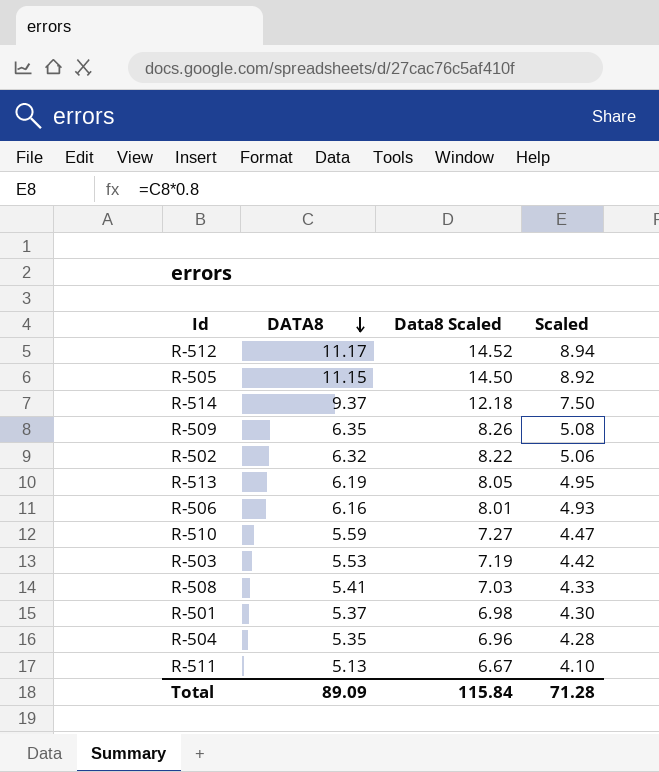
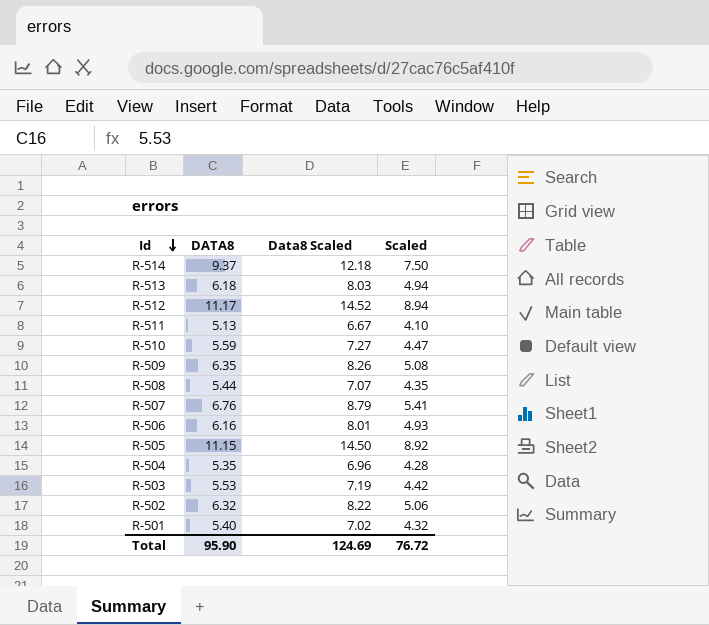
row order: DATA8 descending -> Id descending
R-513 | DATA8: 6.19 -> 6.18
R-513 | Data8 Scaled: 8.05 -> 8.03
R-513 | Scaled: 4.95 -> 4.94
R-508 | DATA8: 5.41 -> 5.44
R-508 | Data8 Scaled: 7.03 -> 7.07
R-508 | Scaled: 4.33 -> 4.35
row R-507: none -> 6.76 | 8.79 | 5.41
R-501 | DATA8: 5.37 -> 5.40
R-501 | Data8 Scaled: 6.98 -> 7.02
R-501 | Scaled: 4.30 -> 4.32
Total | DATA8: 89.09 -> 95.90
Total | Data8 Scaled: 115.84 -> 124.69
Total | Scaled: 71.28 -> 76.72

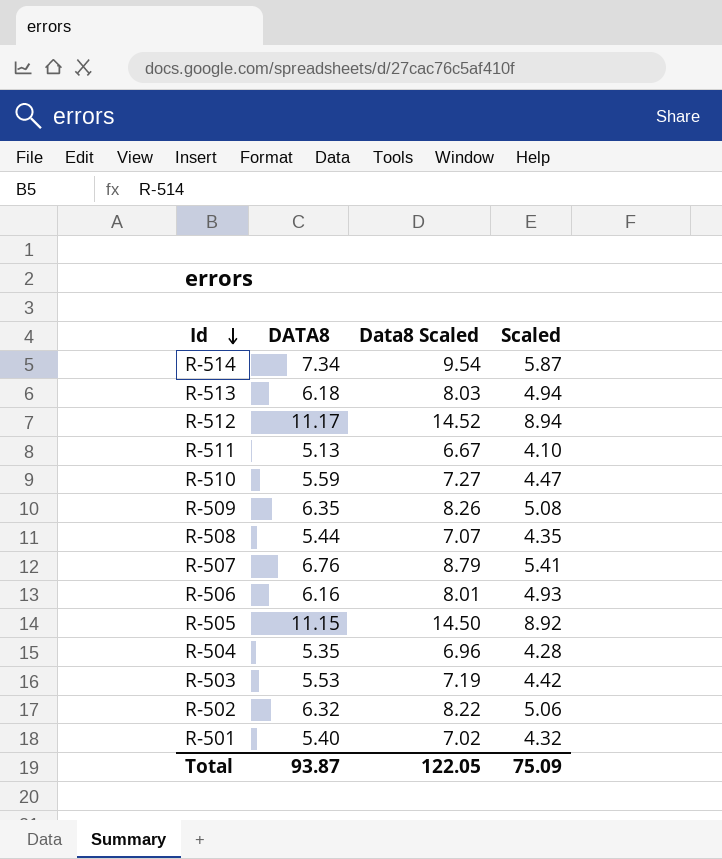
R-514 | DATA8: 9.37 -> 7.34
R-514 | Data8 Scaled: 12.18 -> 9.54
R-514 | Scaled: 7.50 -> 5.87
Total | DATA8: 95.90 -> 93.87
Total | Data8 Scaled: 124.69 -> 122.05
Total | Scaled: 76.72 -> 75.09

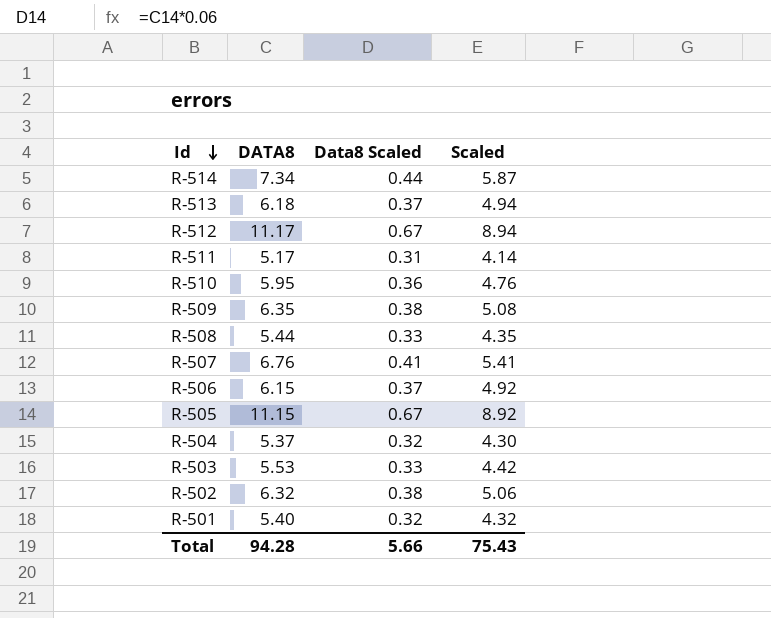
column Data8 Scaled | formula: [DATA8] * 1.3 -> [DATA8] * 0.06
R-511 | DATA8: 5.13 -> 5.17
R-511 | Scaled: 4.10 -> 4.14
R-510 | DATA8: 5.59 -> 5.95
R-510 | Scaled: 4.47 -> 4.76
R-506 | DATA8: 6.16 -> 6.15
R-506 | Scaled: 4.93 -> 4.92
R-504 | DATA8: 5.35 -> 5.37
R-504 | Scaled: 4.28 -> 4.30
Total | DATA8: 93.87 -> 94.28
Total | Data8 Scaled: 122.05 -> 5.66
Total | Scaled: 75.09 -> 75.43

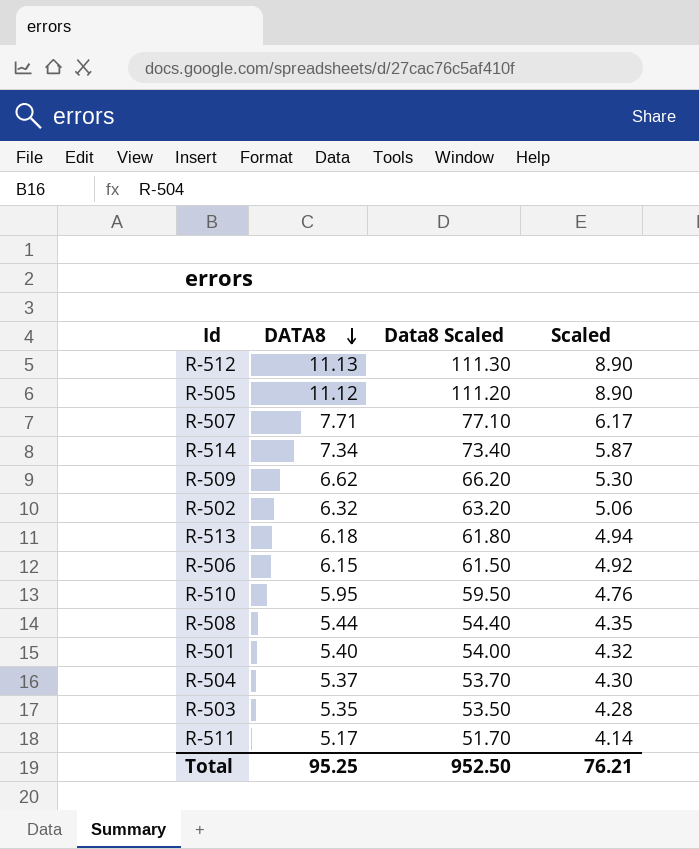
row order: Id descending -> DATA8 descending
column Data8 Scaled | formula: [DATA8] * 0.06 -> [DATA8] * 10
R-512 | DATA8: 11.17 -> 11.13
R-512 | Scaled: 8.94 -> 8.90
R-505 | DATA8: 11.15 -> 11.12
R-505 | Scaled: 8.92 -> 8.90
R-507 | DATA8: 6.76 -> 7.71
R-507 | Scaled: 5.41 -> 6.17
R-509 | DATA8: 6.35 -> 6.62
R-509 | Scaled: 5.08 -> 5.30
R-503 | DATA8: 5.53 -> 5.35
R-503 | Scaled: 4.42 -> 4.28
Total | DATA8: 94.28 -> 95.25
Total | Data8 Scaled: 5.66 -> 952.50
Total | Scaled: 75.43 -> 76.21

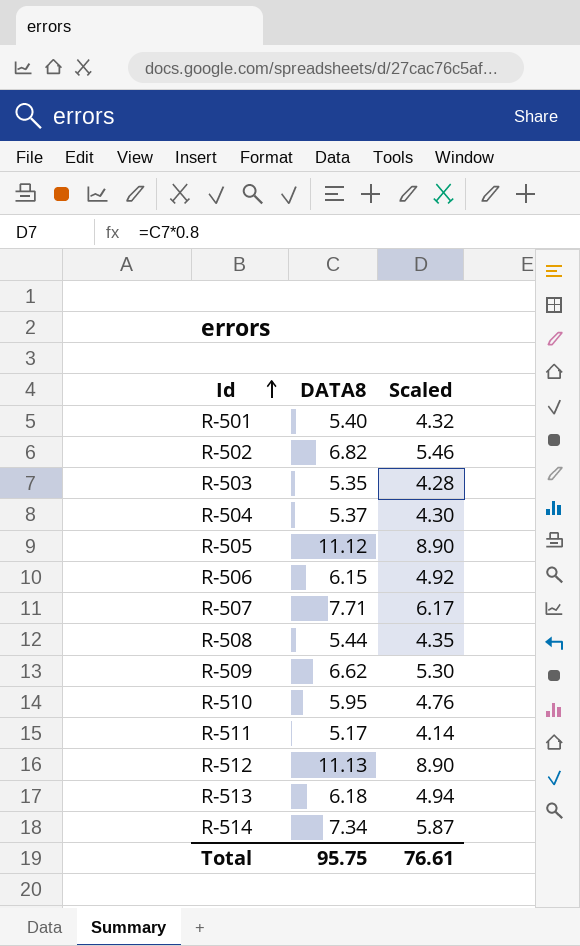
row order: DATA8 descending -> Id ascending
column Data8 Scaled | formula: [DATA8] * 10 -> none
R-502 | DATA8: 6.32 -> 6.82
R-502 | Scaled: 5.06 -> 5.46
Total | DATA8: 95.25 -> 95.75
Total | Scaled: 76.21 -> 76.61

